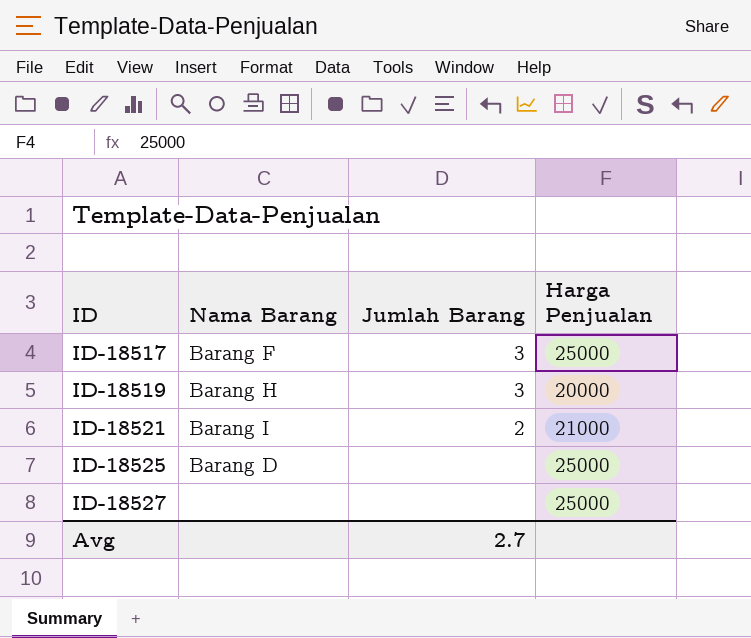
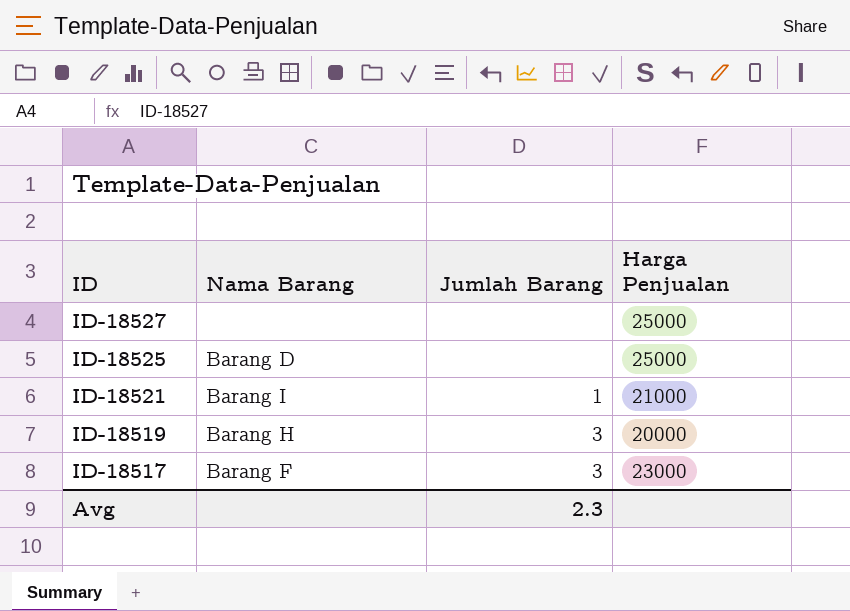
row order: ID ascending -> ID descending
ID-18521 | Jumlah Barang: 2 -> 1
ID-18517 | Harga Penjualan: 25000 -> 23000
Avg | Jumlah Barang: 2.7 -> 2.3

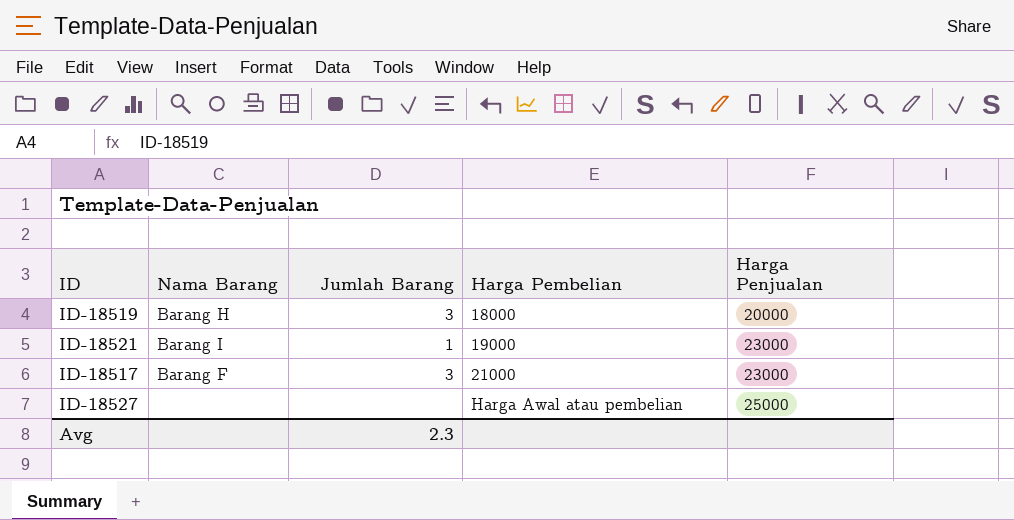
row order: ID descending -> Harga Pembelian ascending
column Harga Pembelian | position: none -> 4
row ID-18525: Barang D | none | 25000 -> none
ID-18521 | Harga Penjualan: 21000 -> 23000

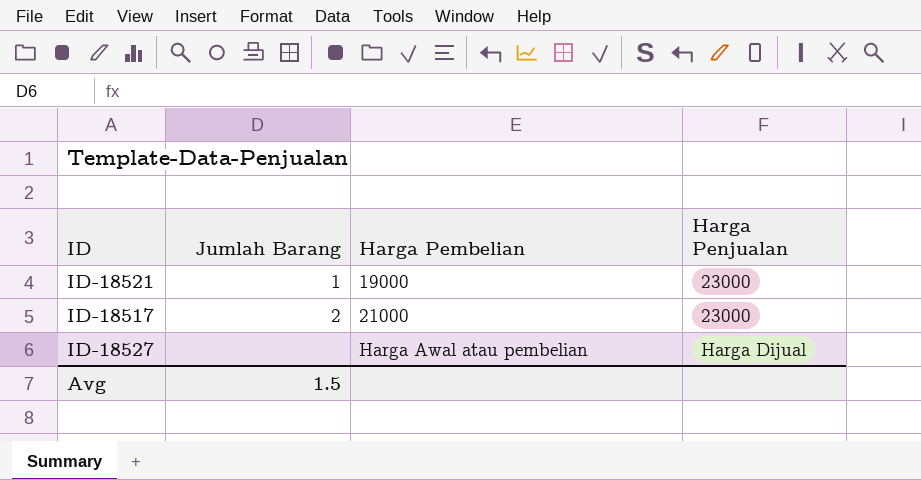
column Nama Barang | position: 2 -> none
row ID-18519: Barang H | 3 | 18000 | 20000 -> none
ID-18517 | Jumlah Barang: 3 -> 2
ID-18527 | Harga Penjualan: 25000 -> Harga Dijual
Avg | Jumlah Barang: 2.3 -> 1.5

